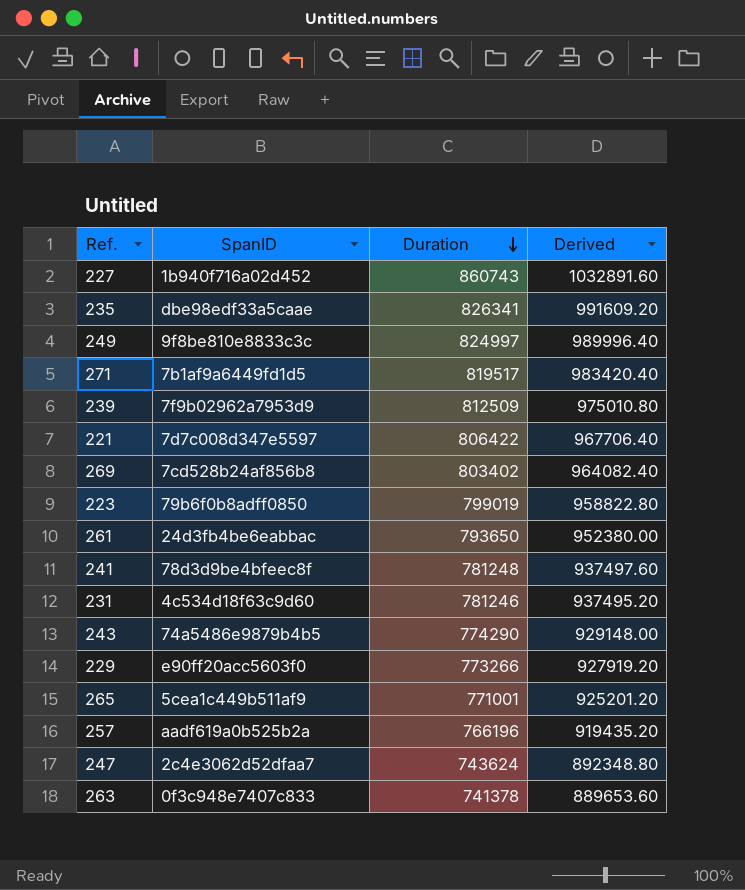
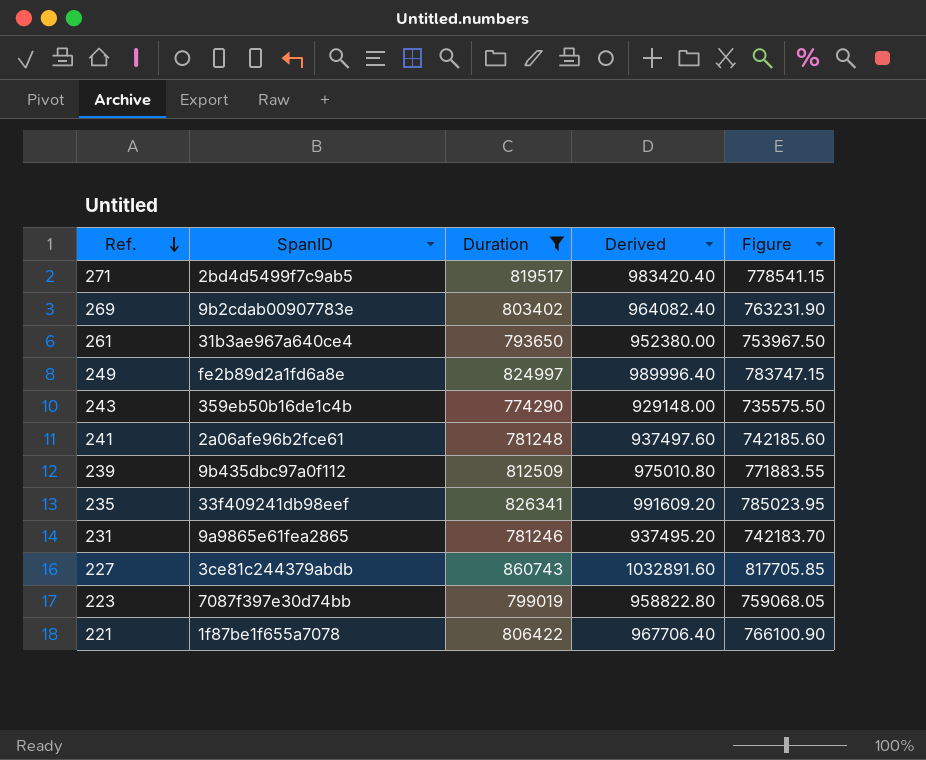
filter: none -> Duration >= 774290
row order: Duration descending -> Ref. descending
column Figure | formula: none -> [Duration] * 0.95
271 | SpanID: 7b1af9a6449fd1d5 -> 2bd4d5499f7c9ab5
269 | SpanID: 7cd528b24af856b8 -> 9b2cdab00907783e
261 | SpanID: 24d3fb4be6eabbac -> 31b3ae967a640ce4
249 | SpanID: 9f8be810e8833c3c -> fe2b89d2a1fd6a8e
243 | SpanID: 74a5486e9879b4b5 -> 359eb50b16de1c4b
241 | SpanID: 78d3d9be4bfeec8f -> 2a06afe96b2fce61
239 | SpanID: 7f9b02962a7953d9 -> 9b435dbc97a0f112
235 | SpanID: dbe98edf33a5caae -> 33f409241db98eef
231 | SpanID: 4c534d18f63c9d60 -> 9a9865e61fea2865
227 | SpanID: 1b940f716a02d452 -> 3ce81c244379abdb
223 | SpanID: 79b6f0b8adff0850 -> 7087f397e30d74bb
221 | SpanID: 7d7c008d347e5597 -> 1f87be1f655a7078

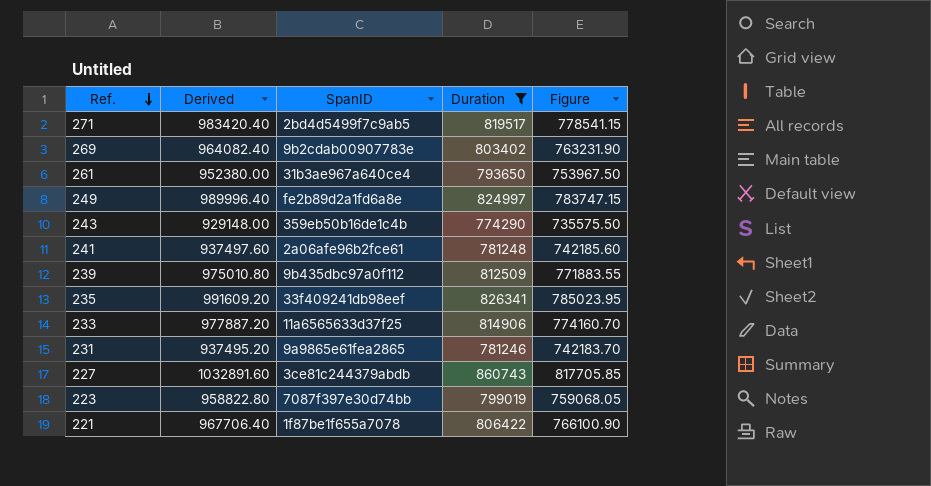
column Derived | position: 4 -> 2
row 233: none -> 977887.20 | 11a6565633d37f25 | 814906 | 774160.70

